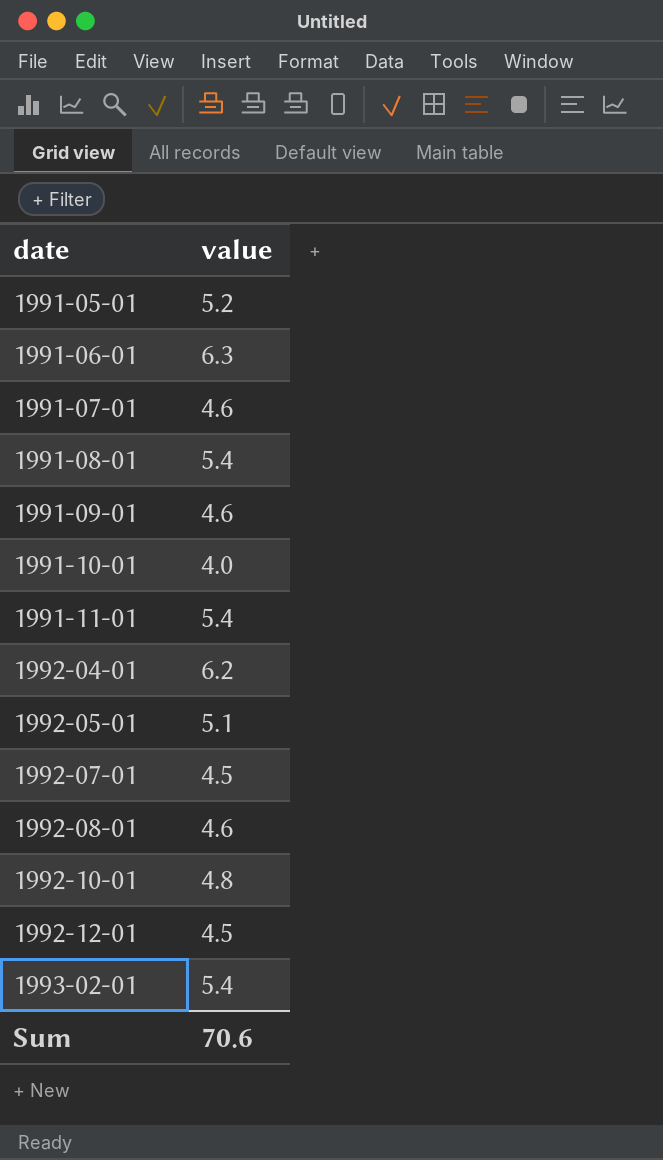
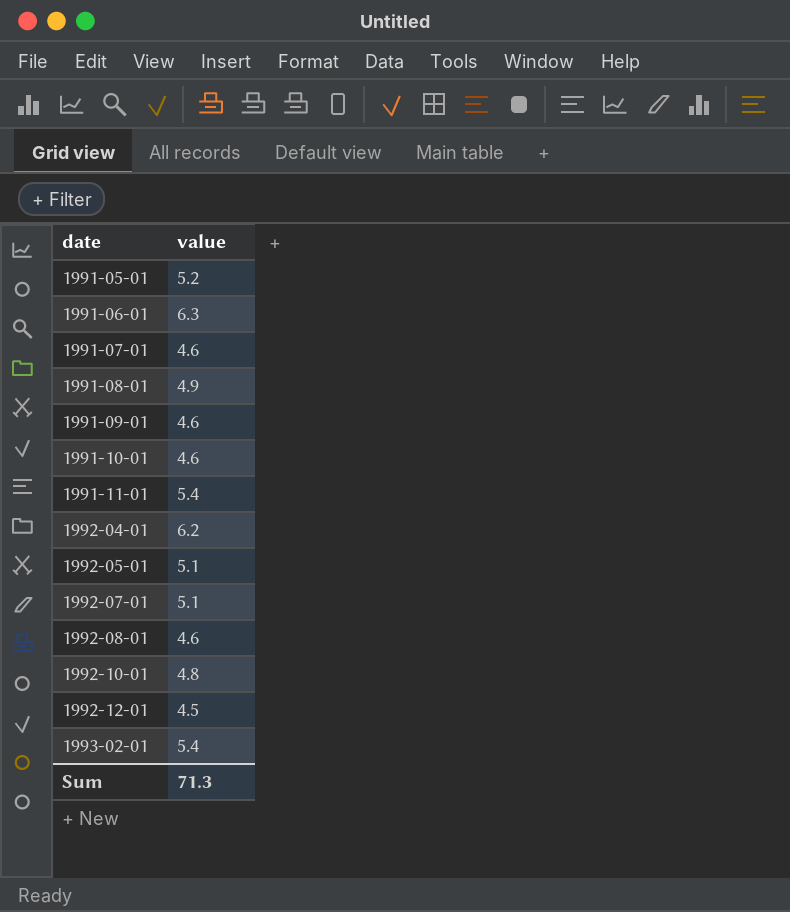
1991-08-01 | value: 5.4 -> 4.9
1991-10-01 | value: 4.0 -> 4.6
1992-07-01 | value: 4.5 -> 5.1
Sum | value: 70.6 -> 71.3

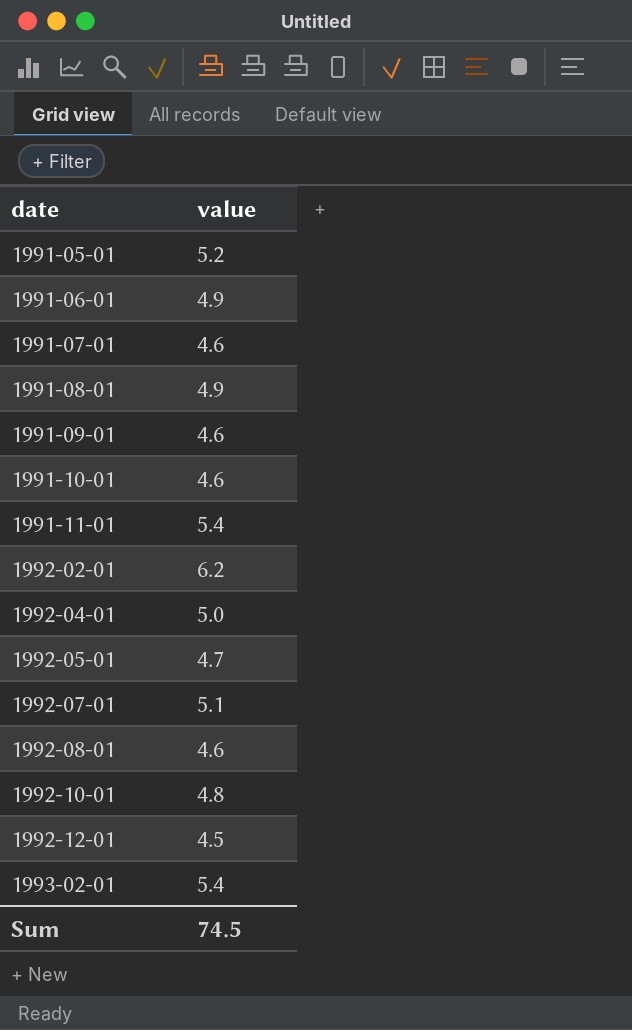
1991-06-01 | value: 6.3 -> 4.9
row 1992-02-01: none -> 6.2
1992-04-01 | value: 6.2 -> 5.0
1992-05-01 | value: 5.1 -> 4.7
Sum | value: 71.3 -> 74.5

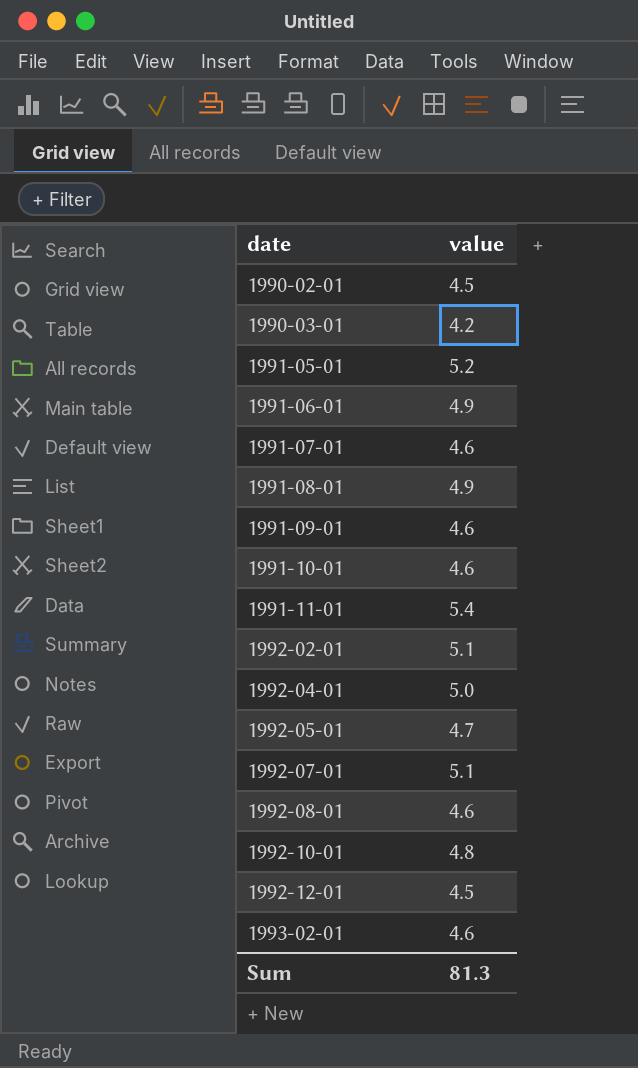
row 1990-02-01: none -> 4.5
row 1990-03-01: none -> 4.2
1992-02-01 | value: 6.2 -> 5.1
1993-02-01 | value: 5.4 -> 4.6
Sum | value: 74.5 -> 81.3

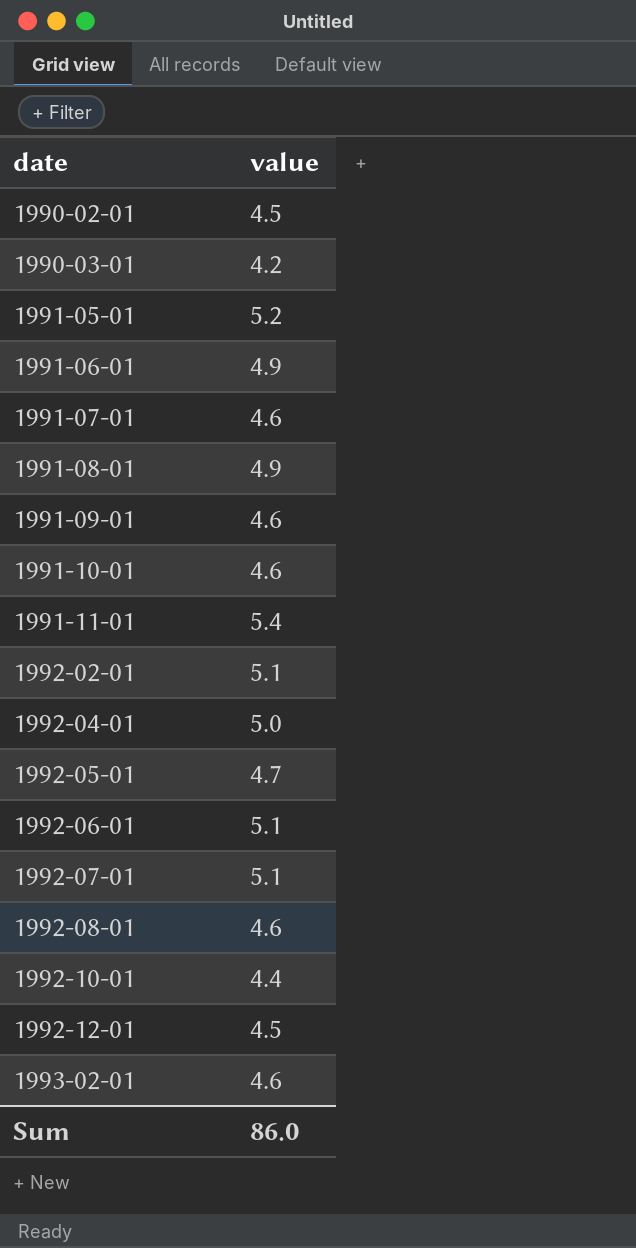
row 1992-06-01: none -> 5.1
1992-10-01 | value: 4.8 -> 4.4
Sum | value: 81.3 -> 86.0

